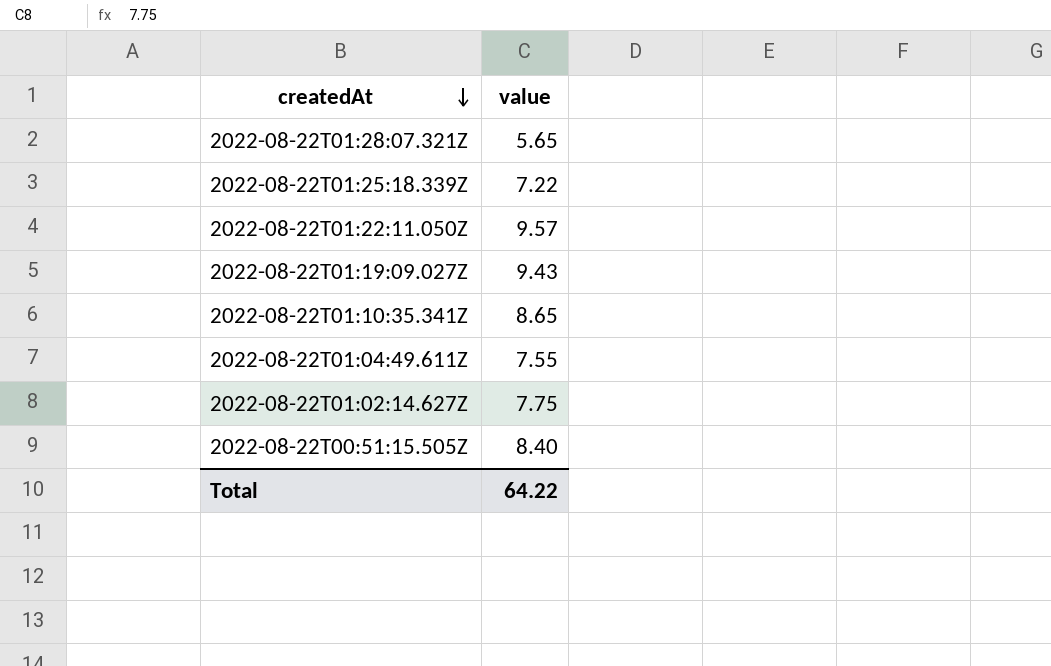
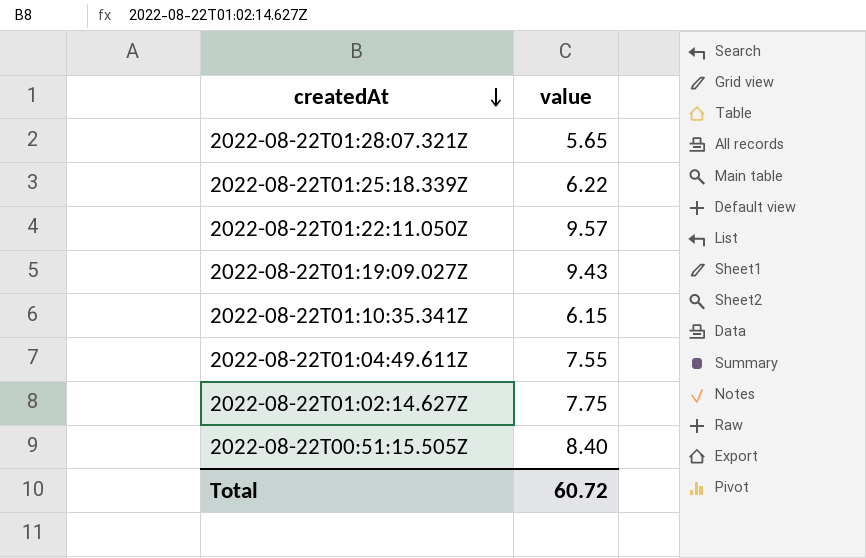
2022-08-22T01:25:18.339Z | value: 7.22 -> 6.22
2022-08-22T01:10:35.341Z | value: 8.65 -> 6.15
Total | value: 64.22 -> 60.72

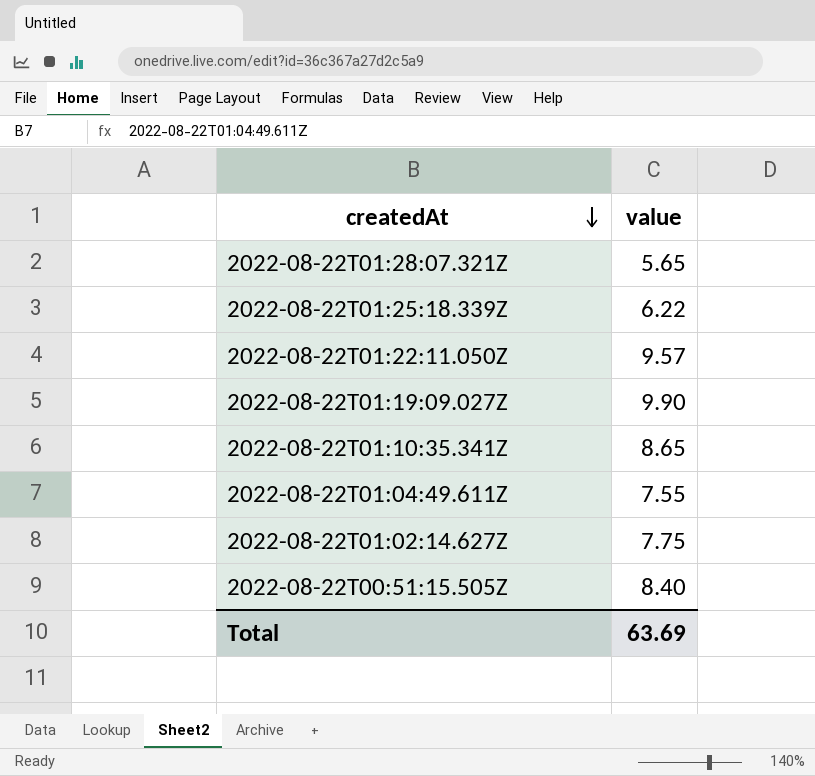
2022-08-22T01:19:09.027Z | value: 9.43 -> 9.90
2022-08-22T01:10:35.341Z | value: 6.15 -> 8.65
Total | value: 60.72 -> 63.69

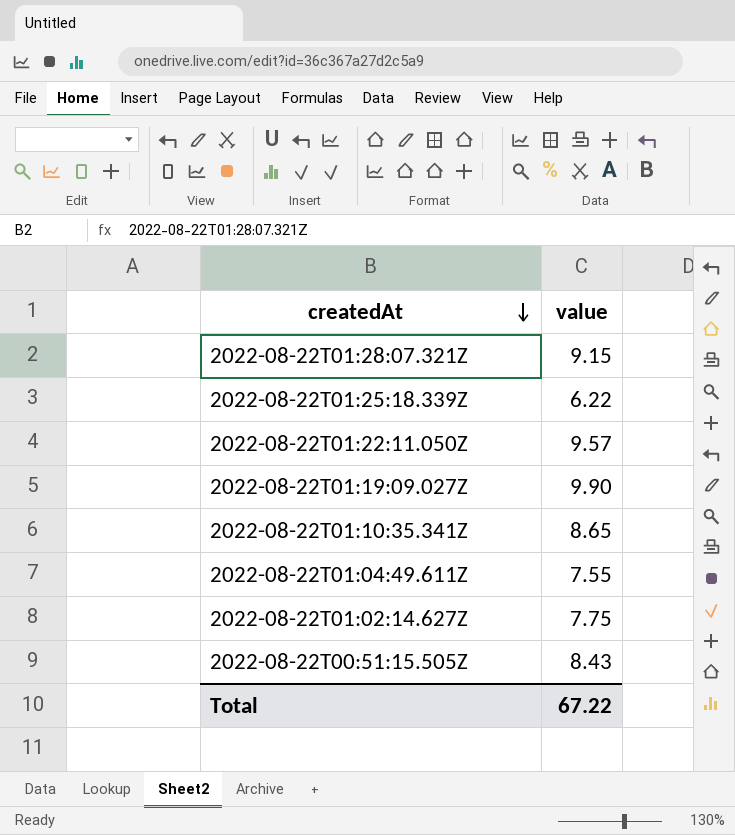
2022-08-22T01:28:07.321Z | value: 5.65 -> 9.15
2022-08-22T00:51:15.505Z | value: 8.40 -> 8.43
Total | value: 63.69 -> 67.22

